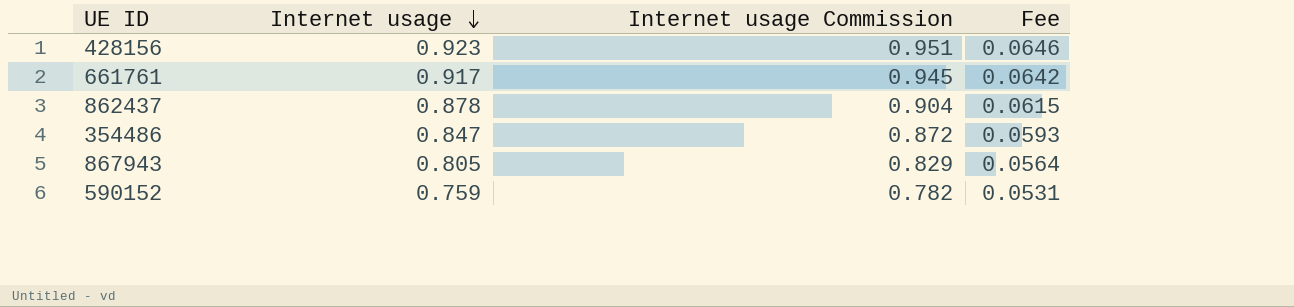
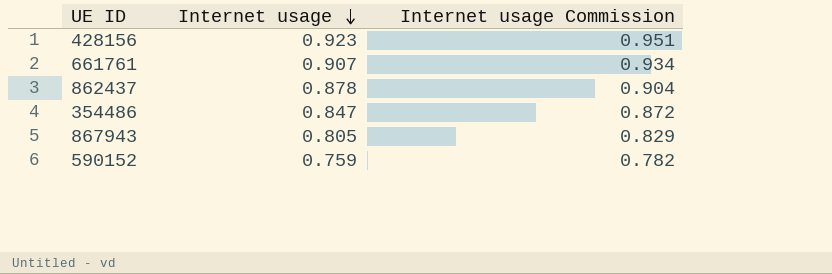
column Fee | formula: [Internet usage] * 0.07 -> none
661761 | Internet usage: 0.917 -> 0.907
661761 | Internet usage Commission: 0.945 -> 0.934

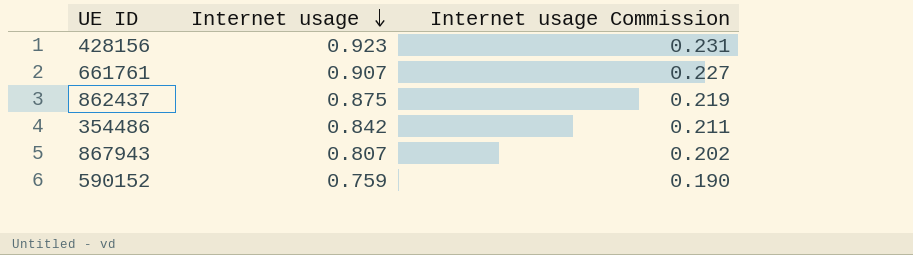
column Internet usage Commission | formula: [Internet usage] * 1.03 -> [Internet usage] * 0.25
862437 | Internet usage: 0.878 -> 0.875
354486 | Internet usage: 0.847 -> 0.842
867943 | Internet usage: 0.805 -> 0.807

